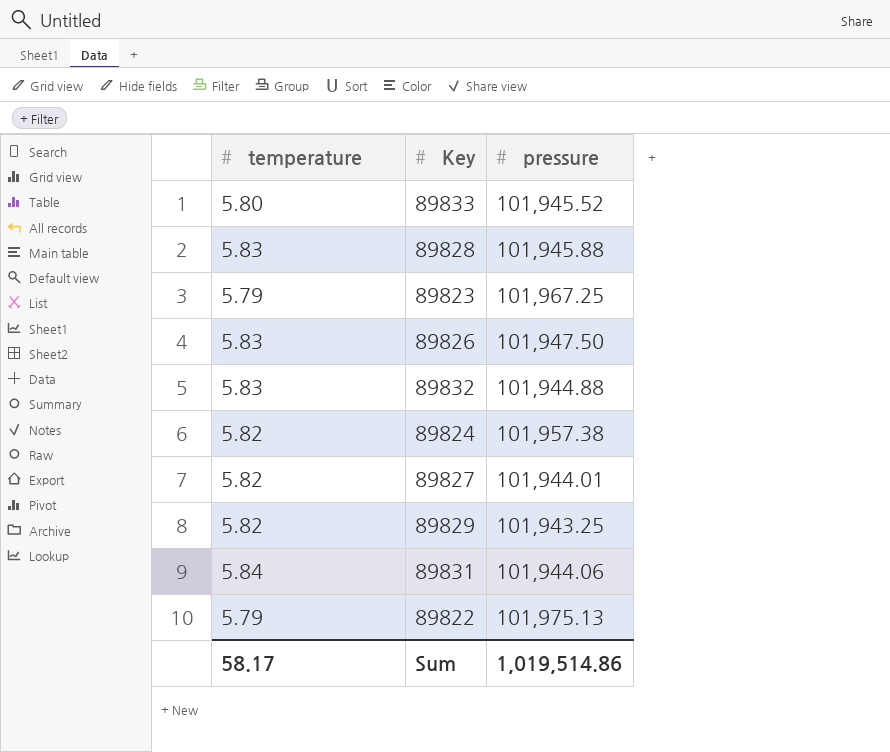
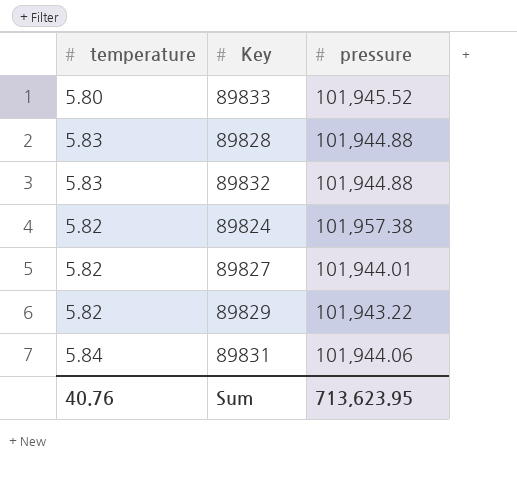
row 89823: 5.79 | 101,967.25 -> none
row 89826: 5.83 | 101,947.50 -> none
row 89822: 5.79 | 101,975.13 -> none
89828 | pressure: 101,945.88 -> 101,944.88
89829 | pressure: 101,943.25 -> 101,943.22
Sum | temperature: 58.17 -> 40.76
Sum | pressure: 1,019,514.86 -> 713,623.95

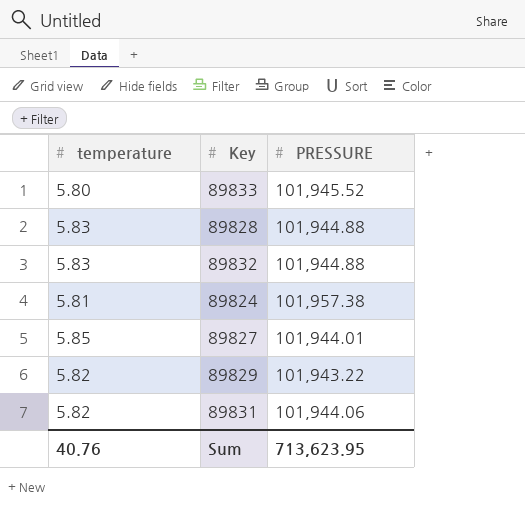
column name: pressure -> PRESSURE
89824 | temperature: 5.82 -> 5.81
89827 | temperature: 5.82 -> 5.85
89831 | temperature: 5.84 -> 5.82

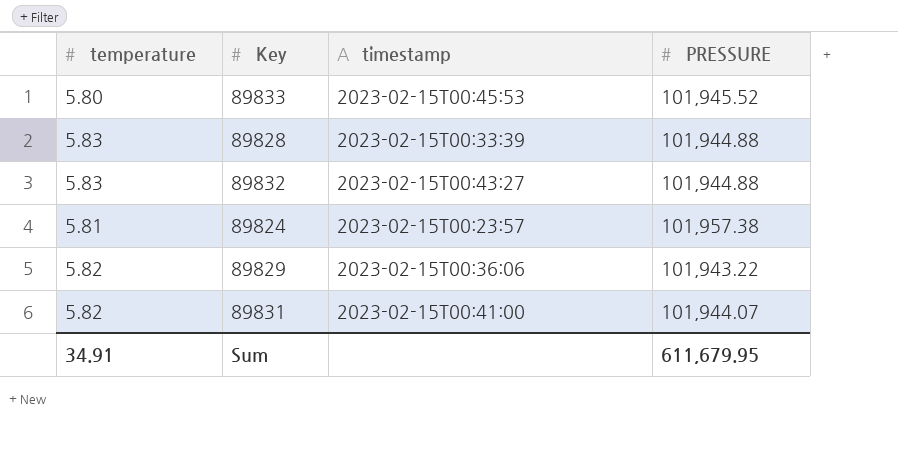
column timestamp | position: none -> 3
row 89827: 5.85 | 101,944.01 -> none
89831 | PRESSURE: 101,944.06 -> 101,944.07
Sum | temperature: 40.76 -> 34.91
Sum | PRESSURE: 713,623.95 -> 611,679.95

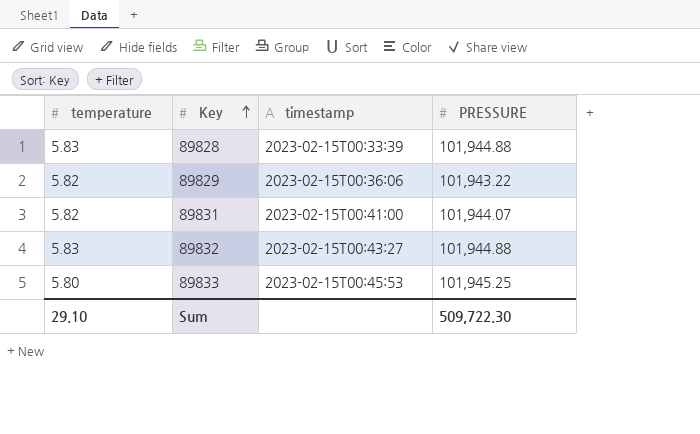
row order: none -> Key ascending
row 89824: 5.81 | 2023-02-15T00:23:57 | 101,957.38 -> none
89833 | PRESSURE: 101,945.52 -> 101,945.25
Sum | temperature: 34.91 -> 29.10
Sum | PRESSURE: 611,679.95 -> 509,722.30

